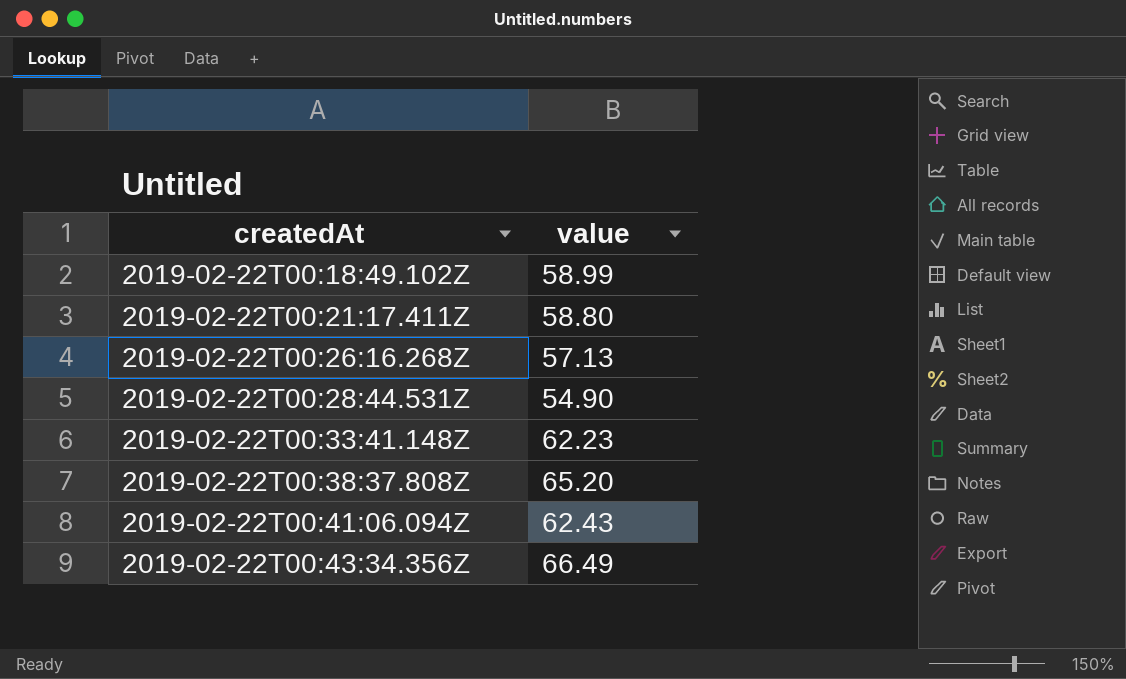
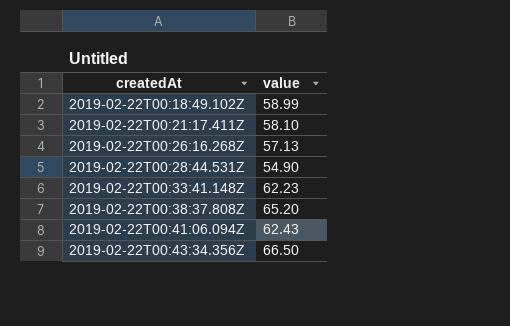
2019-02-22T00:21:17.411Z | value: 58.80 -> 58.10
2019-02-22T00:43:34.356Z | value: 66.49 -> 66.50

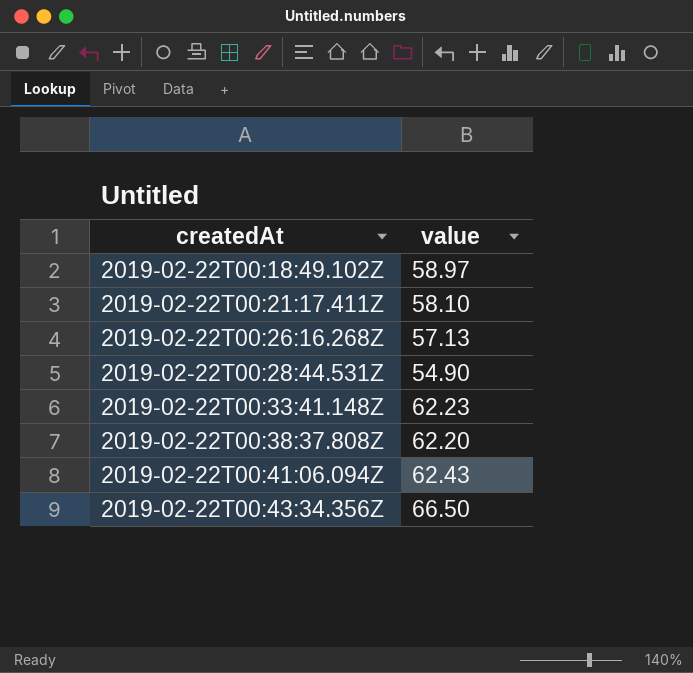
2019-02-22T00:18:49.102Z | value: 58.99 -> 58.97
2019-02-22T00:38:37.808Z | value: 65.20 -> 62.20

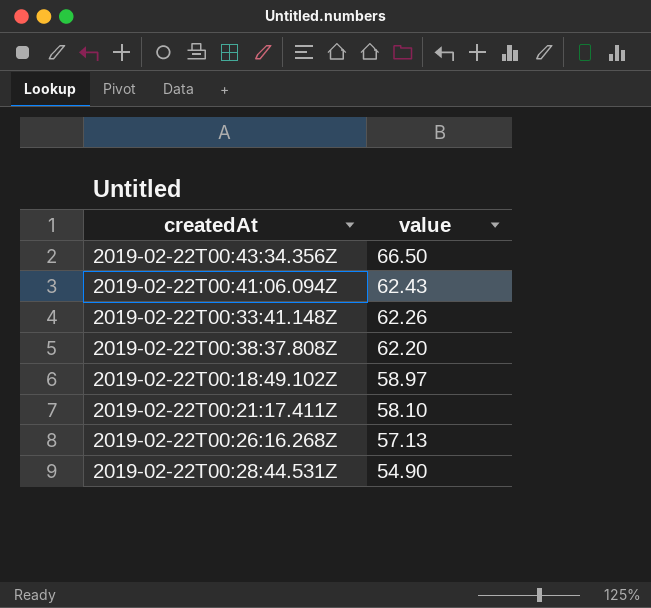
row order: createdAt ascending -> value descending
2019-02-22T00:33:41.148Z | value: 62.23 -> 62.26

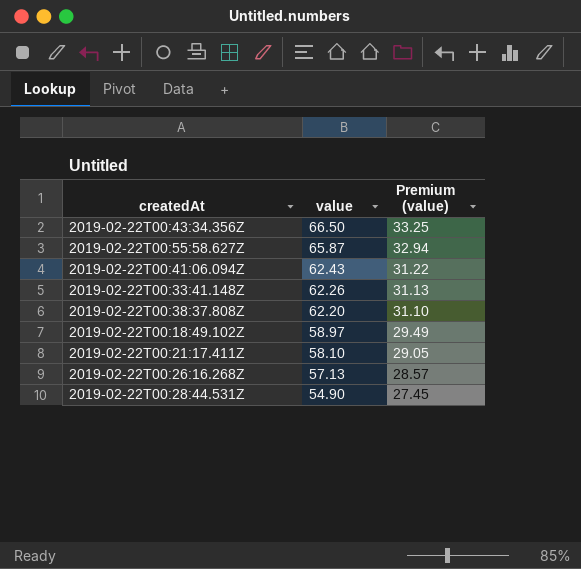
column Premium (value) | formula: none -> [value] * 0.5
row 2019-02-22T00:55:58.627Z: none -> 65.87 | 32.94

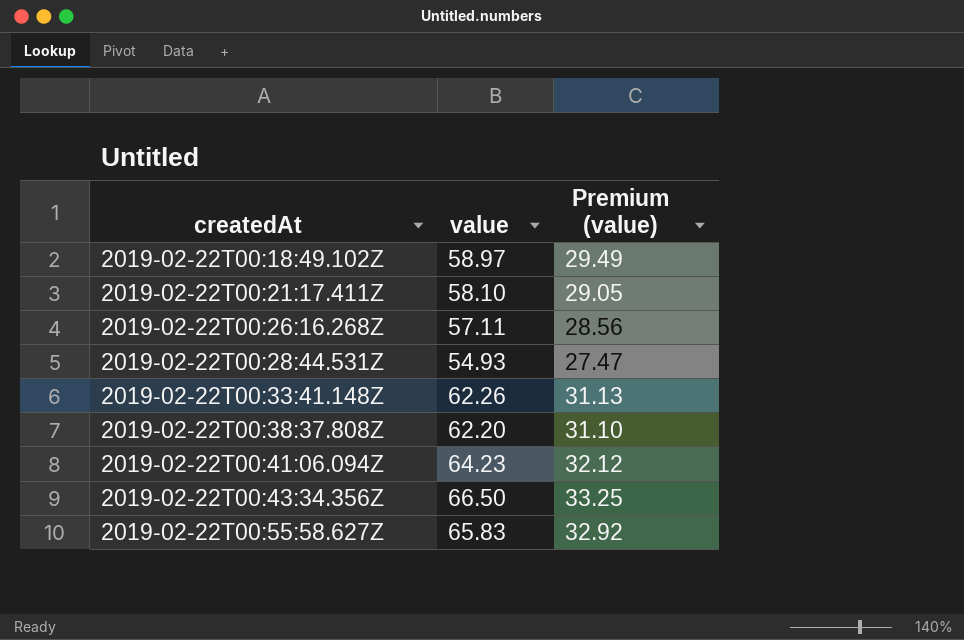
row order: value descending -> createdAt ascending
2019-02-22T00:26:16.268Z | value: 57.13 -> 57.11
2019-02-22T00:26:16.268Z | Premium (value): 28.57 -> 28.56
2019-02-22T00:28:44.531Z | value: 54.90 -> 54.93
2019-02-22T00:28:44.531Z | Premium (value): 27.45 -> 27.47
2019-02-22T00:41:06.094Z | value: 62.43 -> 64.23
2019-02-22T00:41:06.094Z | Premium (value): 31.22 -> 32.12
2019-02-22T00:55:58.627Z | value: 65.87 -> 65.83
2019-02-22T00:55:58.627Z | Premium (value): 32.94 -> 32.92

